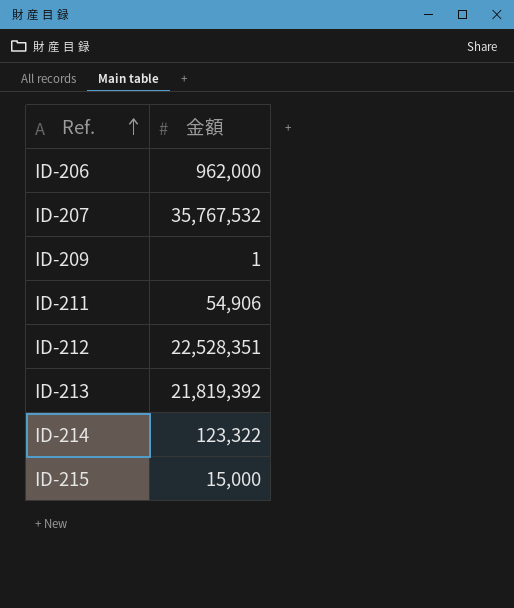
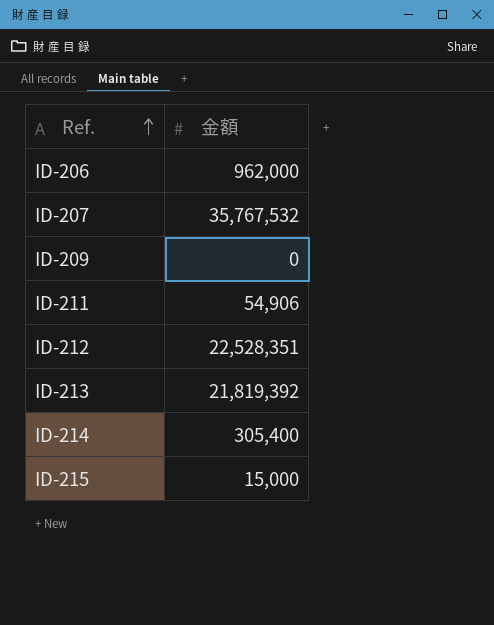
ID-209 | 金額: 1 -> 0
ID-214 | 金額: 123,322 -> 305,400

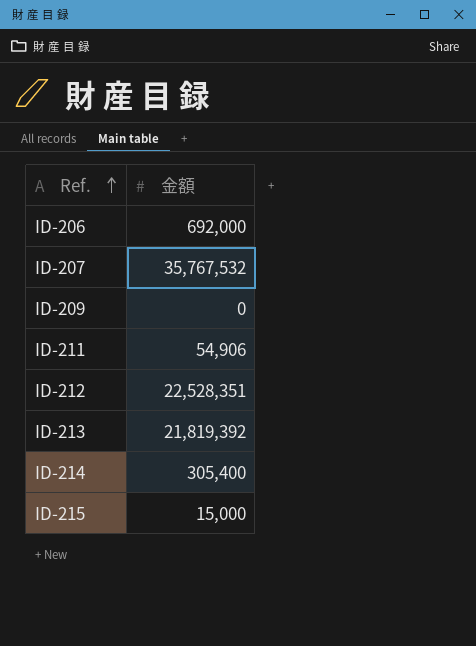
ID-206 | 金額: 962,000 -> 692,000

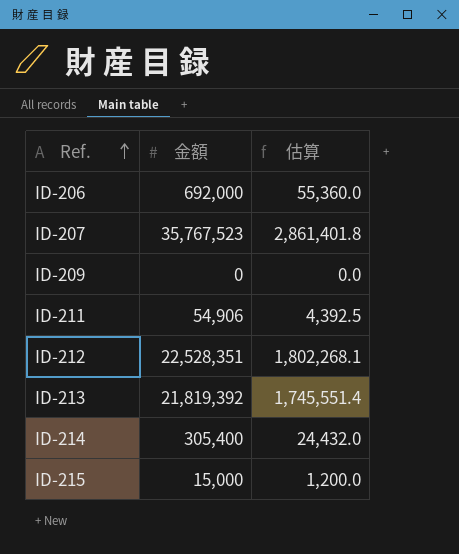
column 估算 | formula: none -> [金額] * 0.08
ID-207 | 金額: 35,767,532 -> 35,767,523

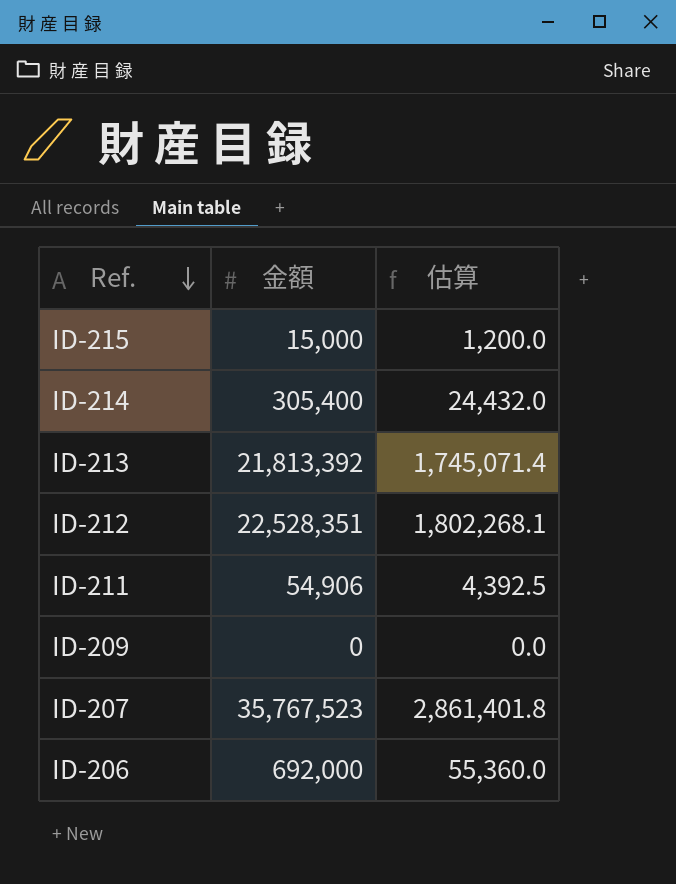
row order: Ref. ascending -> Ref. descending
ID-213 | 金額: 21,819,392 -> 21,813,392
ID-213 | 估算: 1,745,551.4 -> 1,745,071.4

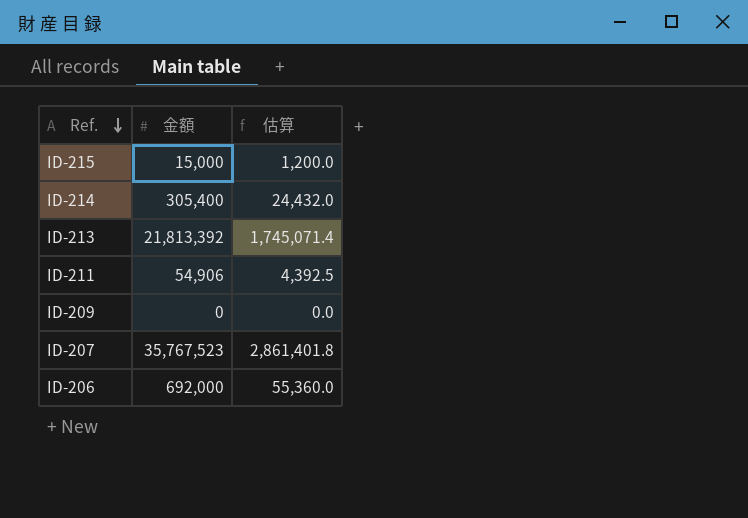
row ID-212: 22,528,351 | 1,802,268.1 -> none

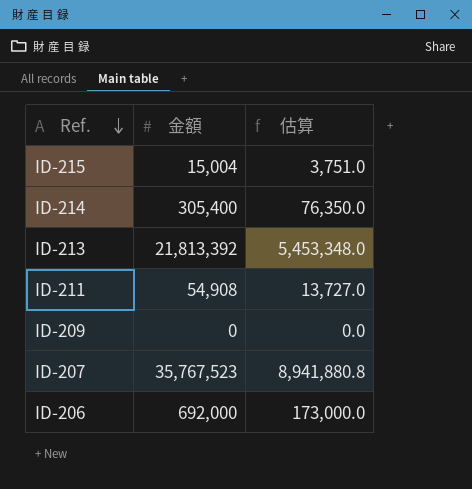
column 估算 | formula: [金額] * 0.08 -> [金額] * 0.25
ID-215 | 金額: 15,000 -> 15,004
ID-211 | 金額: 54,906 -> 54,908

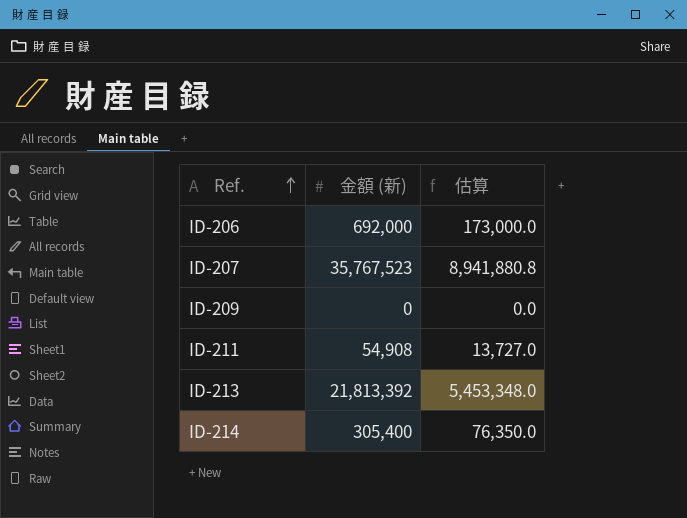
row order: Ref. descending -> Ref. ascending
column name: 金額 -> 金額 (新)
row ID-215: 15,004 | 3,751.0 -> none

